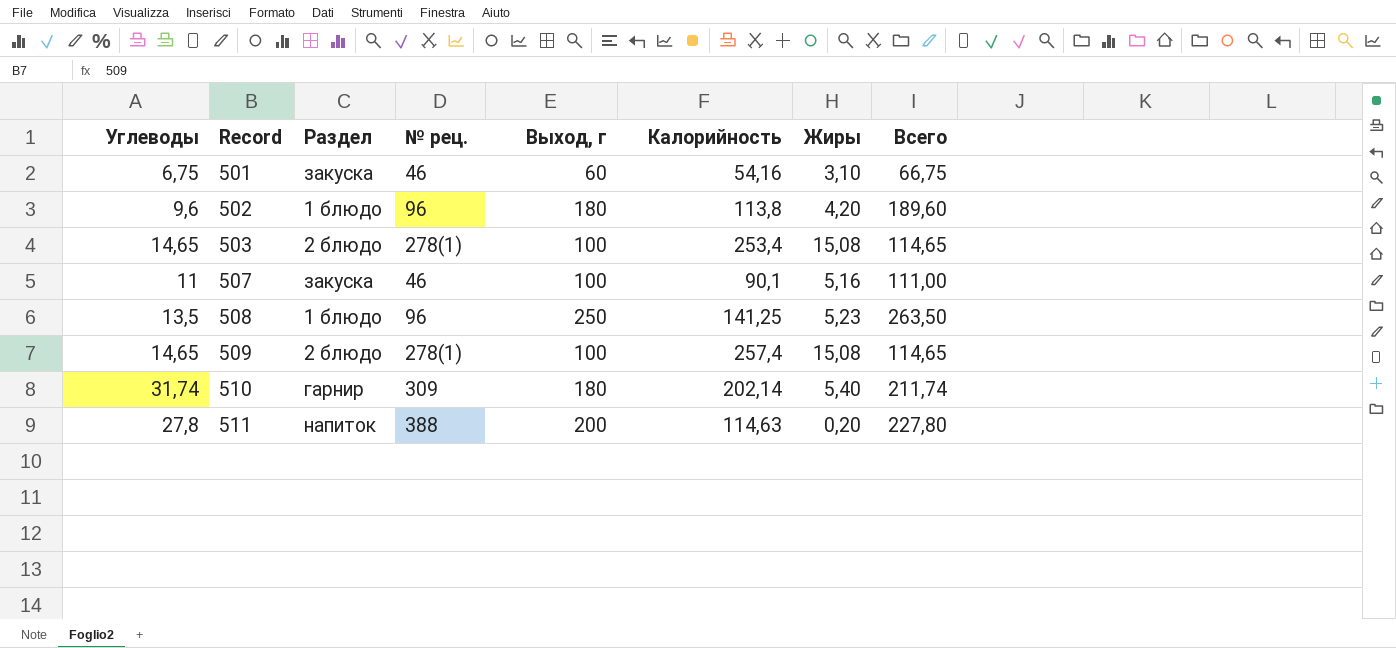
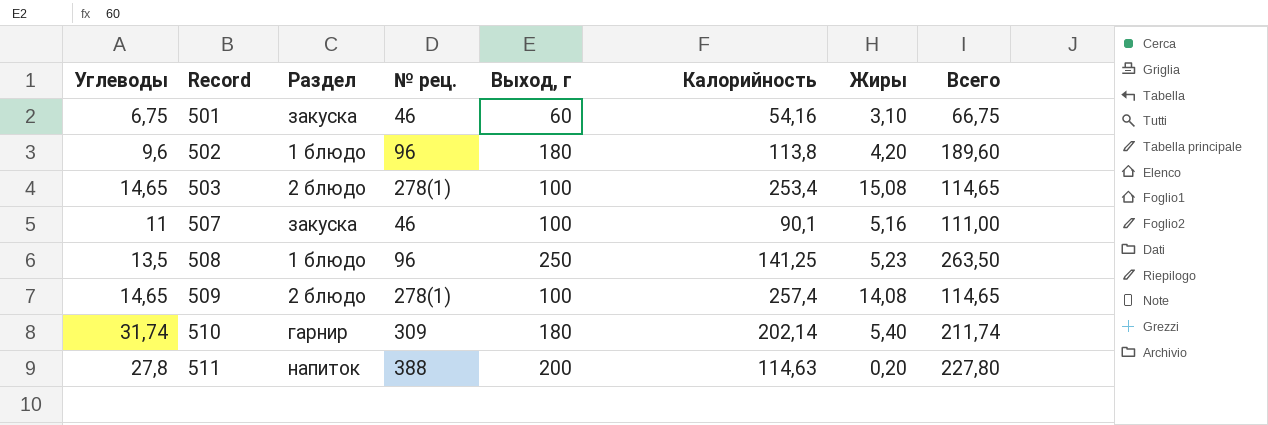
509 | Жиры: 15,08 -> 14,08

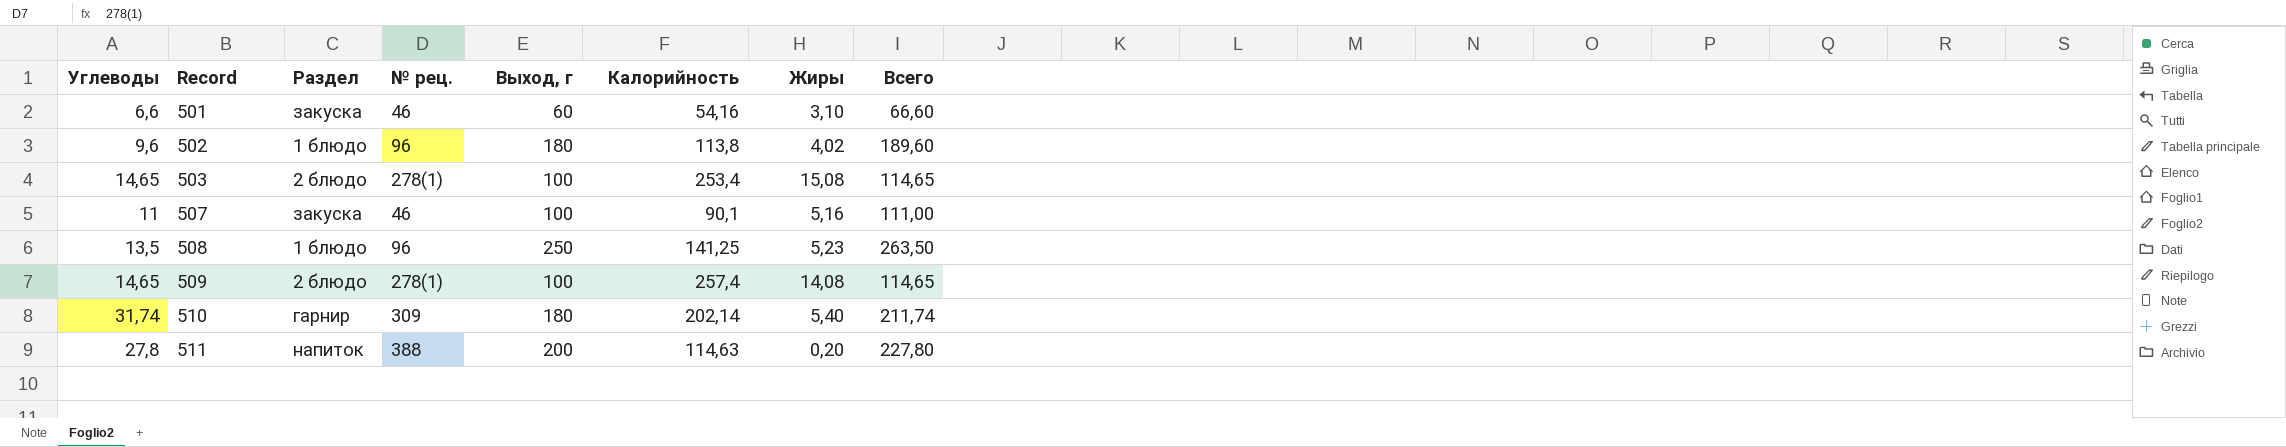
501 | Углеводы: 6,75 -> 6,6
501 | Всего: 66,75 -> 66,60
502 | Жиры: 4,20 -> 4,02

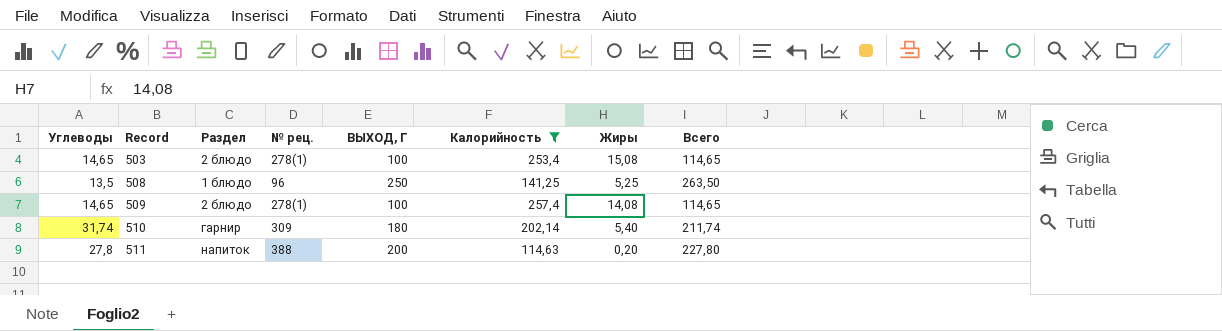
filter: none -> Калорийность >= 114,63
column name: Выход, г -> ВЫХОД, Г
508 | Жиры: 5,23 -> 5,25

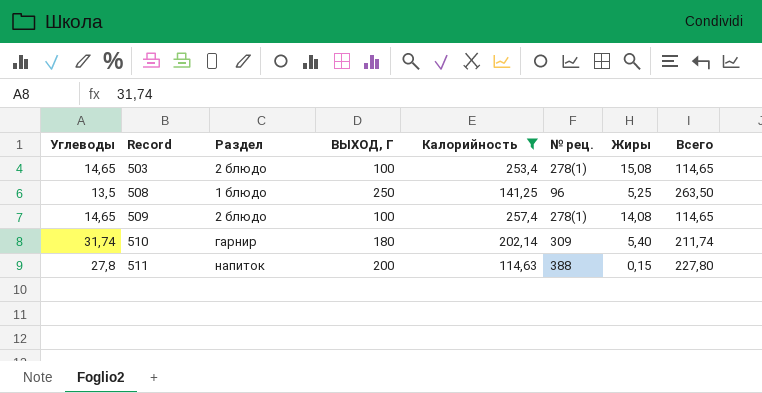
column № рец. | position: 4 -> 6
511 | Жиры: 0,20 -> 0,15

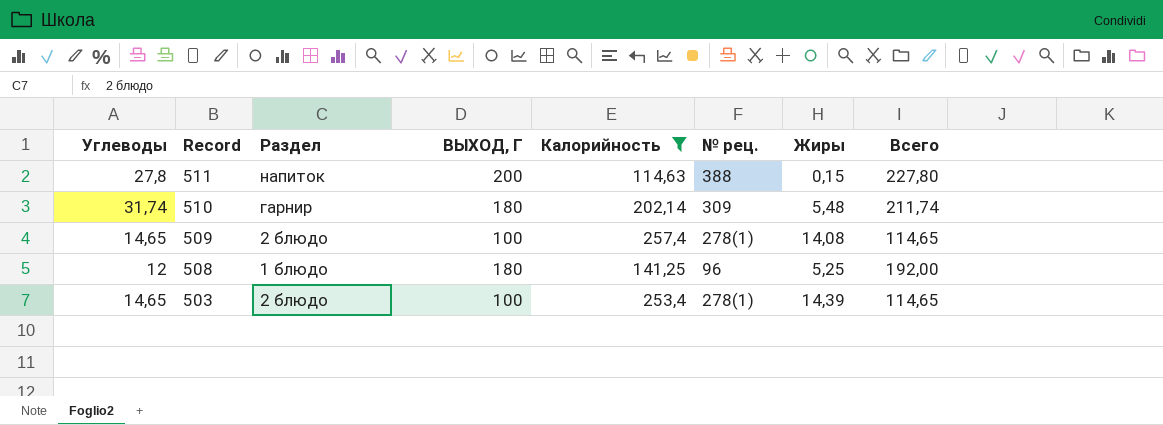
row order: Record ascending -> Record descending
510 | Жиры: 5,40 -> 5,48
508 | Углеводы: 13,5 -> 12
508 | ВЫХОД, Г: 250 -> 180
508 | Всего: 263,50 -> 192,00
503 | Жиры: 15,08 -> 14,39

